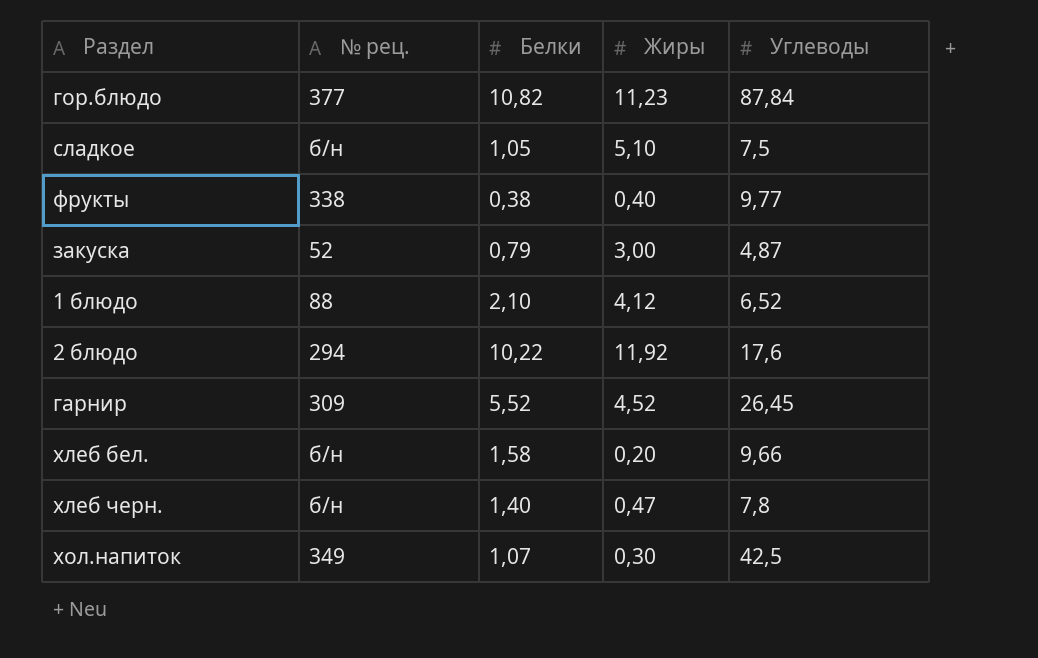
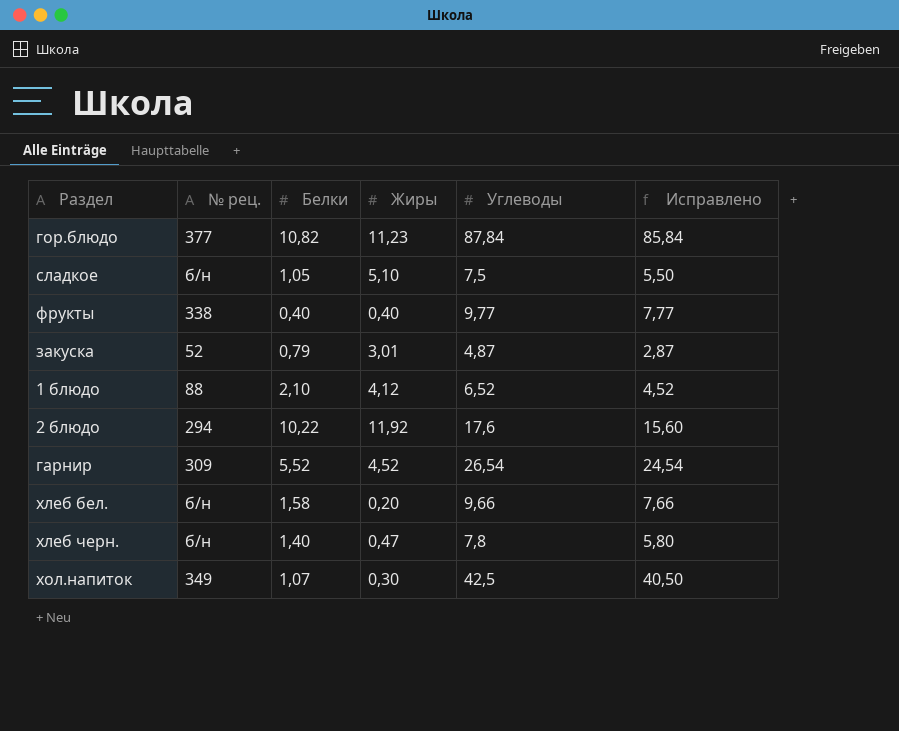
column Исправлено | formula: none -> [Углеводы] - 2
фрукты | Белки: 0,38 -> 0,40
закуска | Жиры: 3,00 -> 3,01
гарнир | Углеводы: 26,45 -> 26,54

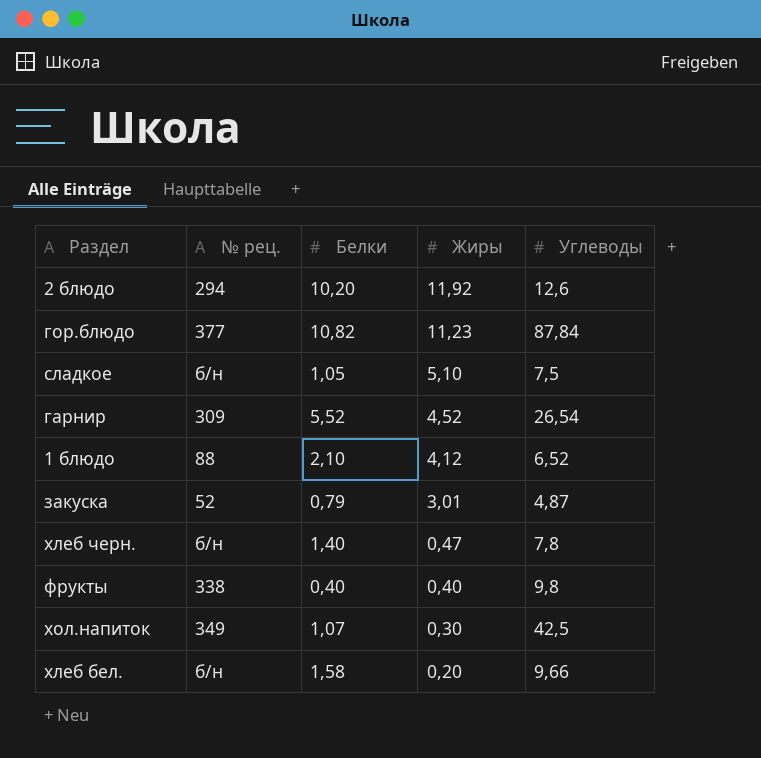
row order: none -> Жиры descending
column Исправлено | formula: [Углеводы] - 2 -> none
2 блюдо | Белки: 10,22 -> 10,20
2 блюдо | Углеводы: 17,6 -> 12,6
фрукты | Углеводы: 9,77 -> 9,8

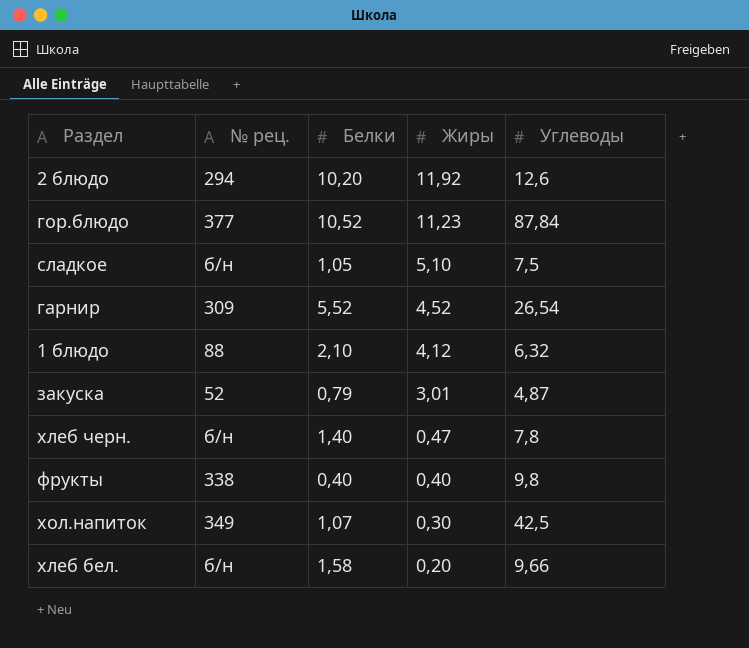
гор.блюдо | Белки: 10,82 -> 10,52
1 блюдо | Углеводы: 6,52 -> 6,32

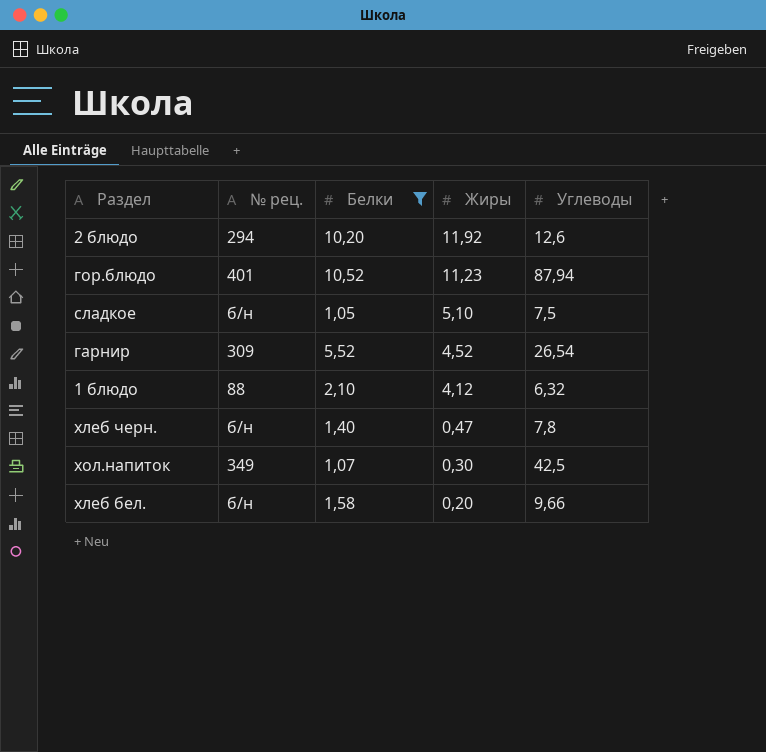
filter: none -> Белки >= 1,05
гор.блюдо | № рец.: 377 -> 401
гор.блюдо | Углеводы: 87,84 -> 87,94

